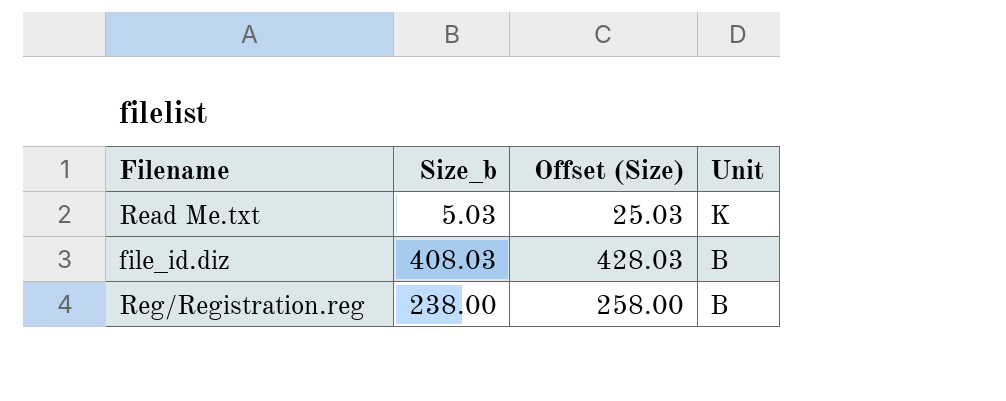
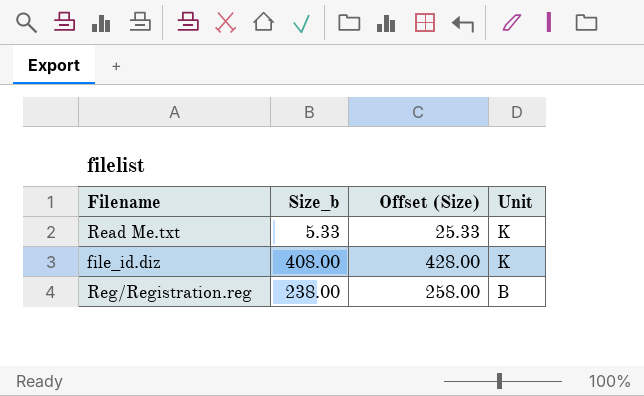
Read Me.txt | Size_b: 5.03 -> 5.33
Read Me.txt | Offset (Size): 25.03 -> 25.33
file_id.diz | Size_b: 408.03 -> 408.00
file_id.diz | Offset (Size): 428.03 -> 428.00
file_id.diz | Unit: B -> K

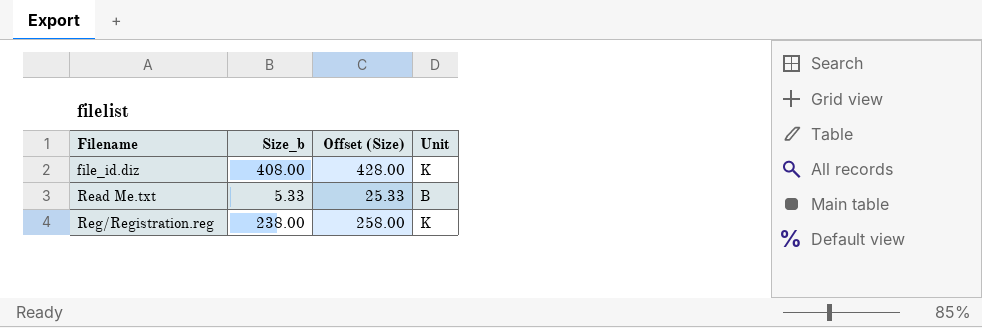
row order: Unit descending -> Filename ascending
Read Me.txt | Unit: K -> B
Reg/Registration.reg | Unit: B -> K

